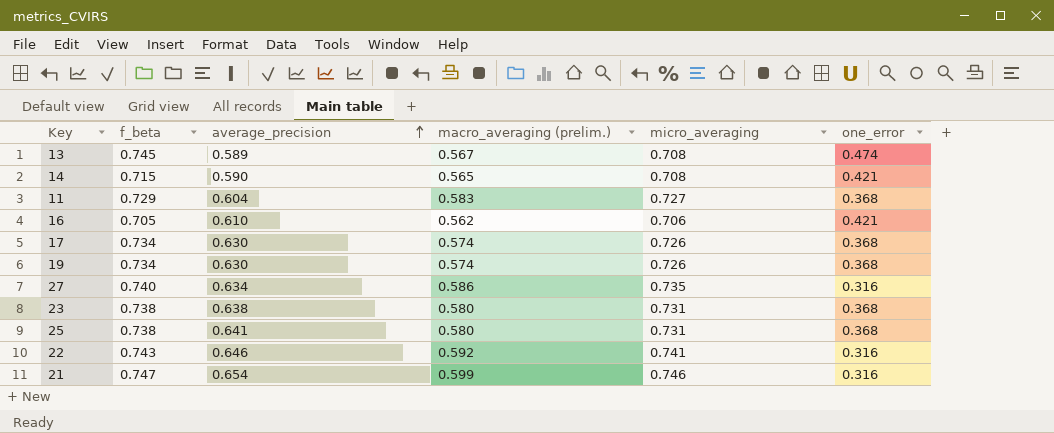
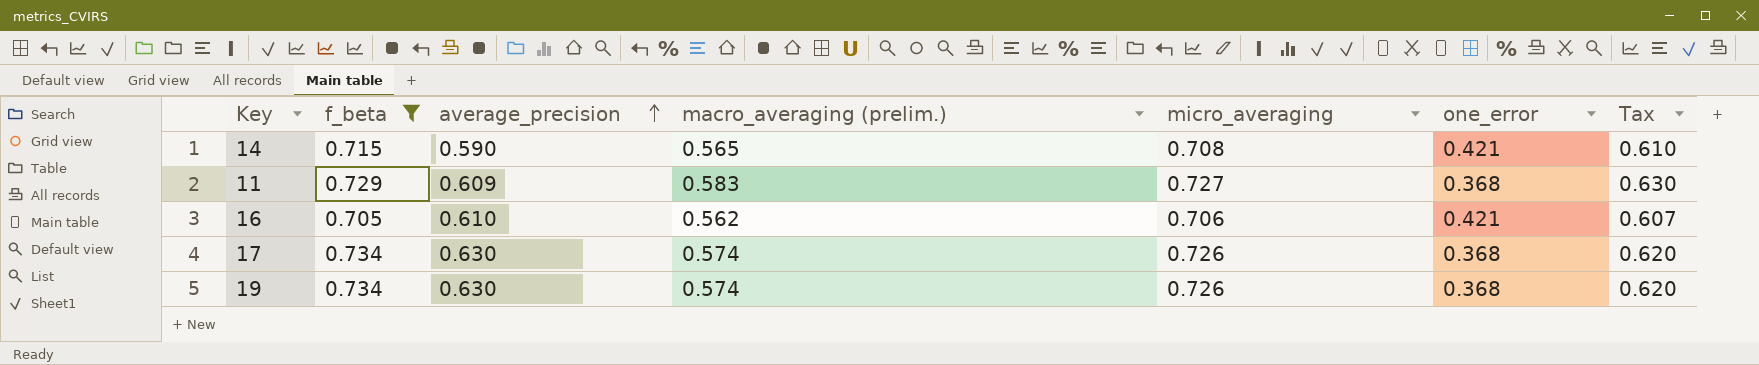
filter: none -> f_beta <= 0.734
column Tax | formula: none -> [macro_averaging (prelim.)] * 1.08
11 | average_precision: 0.604 -> 0.609

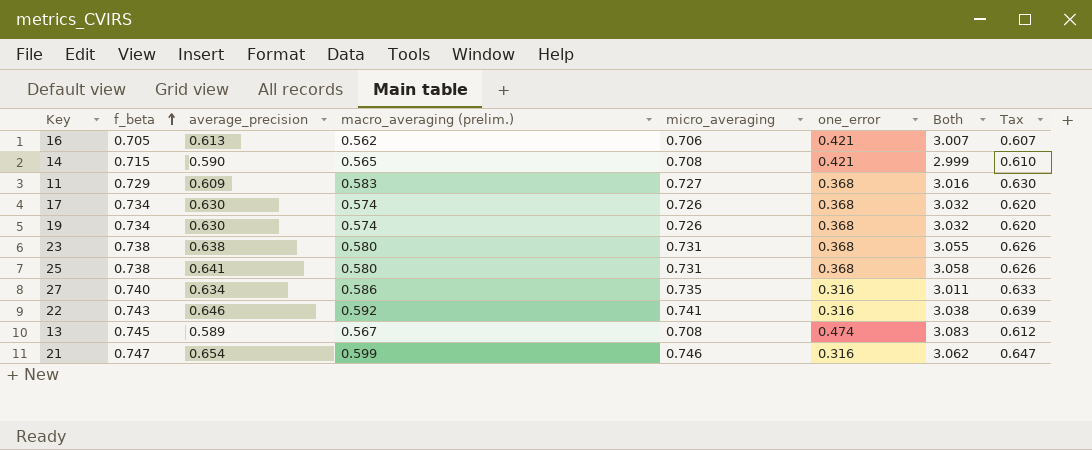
filter: f_beta <= 0.734 -> none
row order: average_precision ascending -> f_beta ascending
column Both | formula: none -> [f_beta] + [average_precision] + [macro_averaging (prelim.)] + [micro_averaging] + [one_error]
16 | average_precision: 0.610 -> 0.613

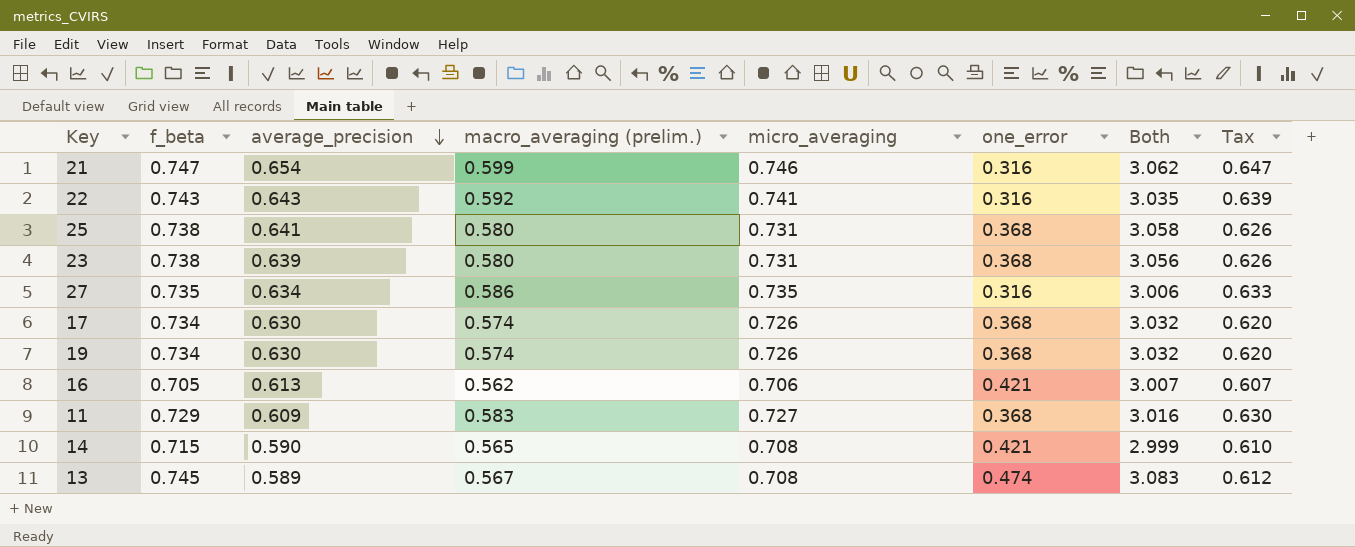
row order: f_beta ascending -> average_precision descending
22 | average_precision: 0.646 -> 0.643
22 | Both: 3.038 -> 3.035
23 | average_precision: 0.638 -> 0.639
23 | Both: 3.055 -> 3.056
27 | f_beta: 0.740 -> 0.735
27 | Both: 3.011 -> 3.006

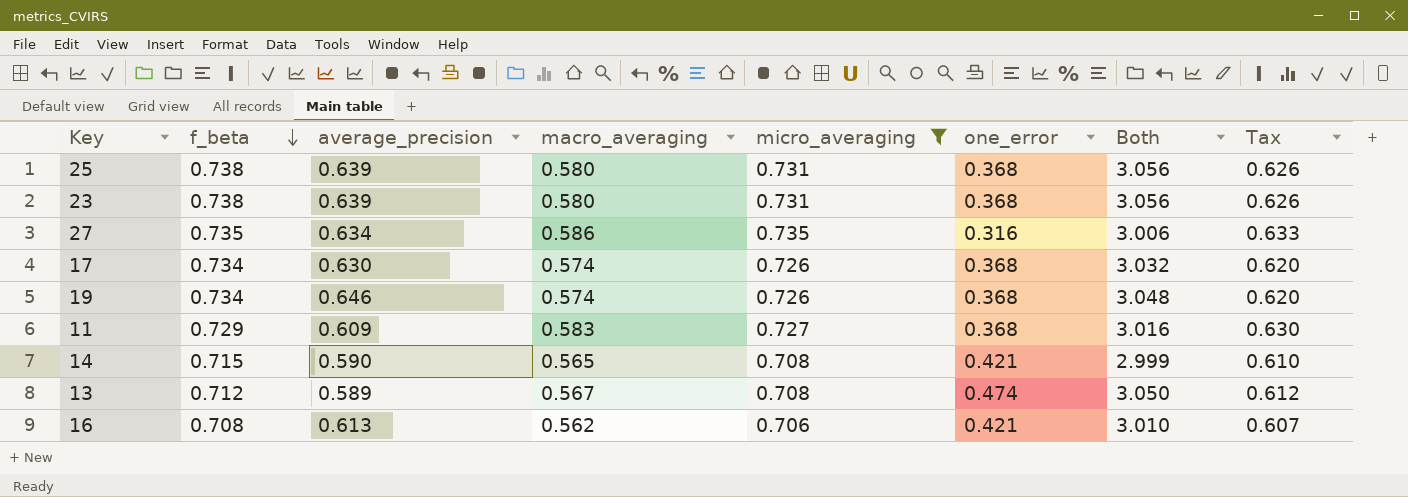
filter: none -> micro_averaging <= 0.735
row order: average_precision descending -> f_beta descending
column name: macro_averaging (prelim.) -> macro_averaging
25 | average_precision: 0.641 -> 0.639
25 | Both: 3.058 -> 3.056
19 | average_precision: 0.630 -> 0.646
19 | Both: 3.032 -> 3.048
13 | f_beta: 0.745 -> 0.712
13 | Both: 3.083 -> 3.050
16 | f_beta: 0.705 -> 0.708
16 | Both: 3.007 -> 3.010

